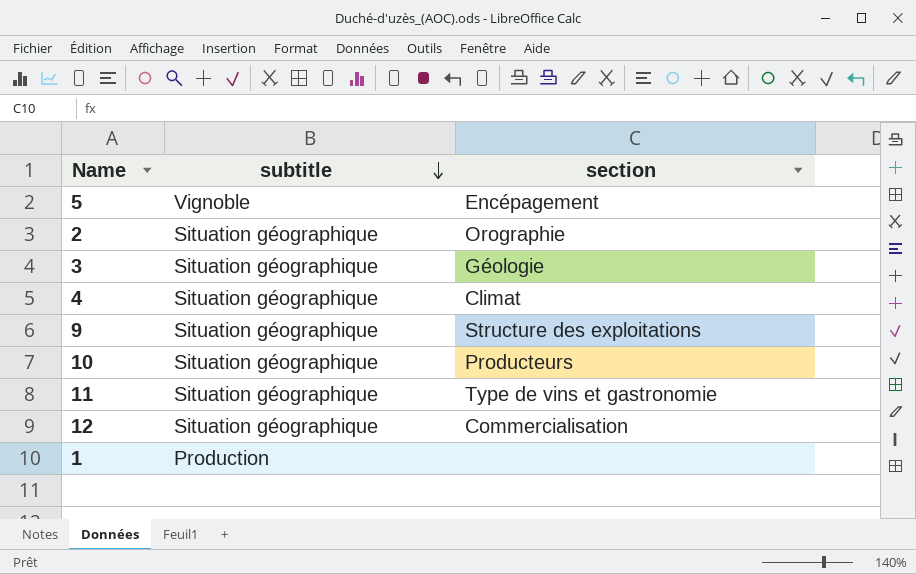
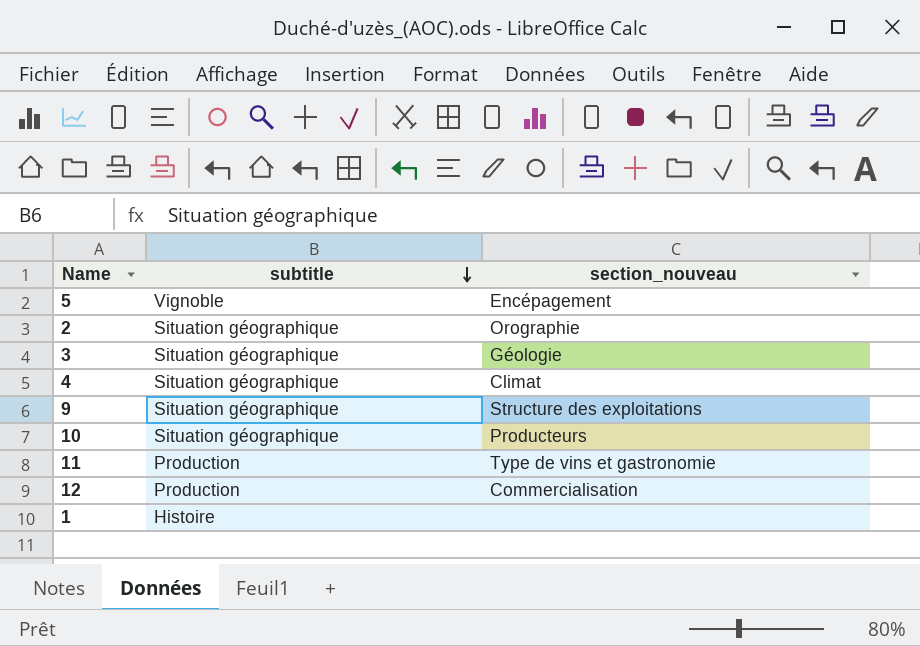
column name: section -> section_nouveau
11 | subtitle: Situation géographique -> Production
12 | subtitle: Situation géographique -> Production
1 | subtitle: Production -> Histoire

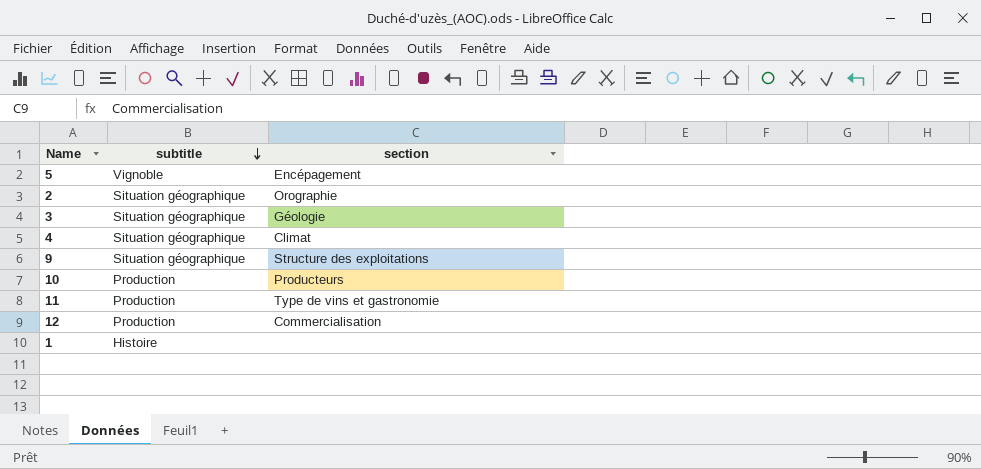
column name: section_nouveau -> section
10 | subtitle: Situation géographique -> Production

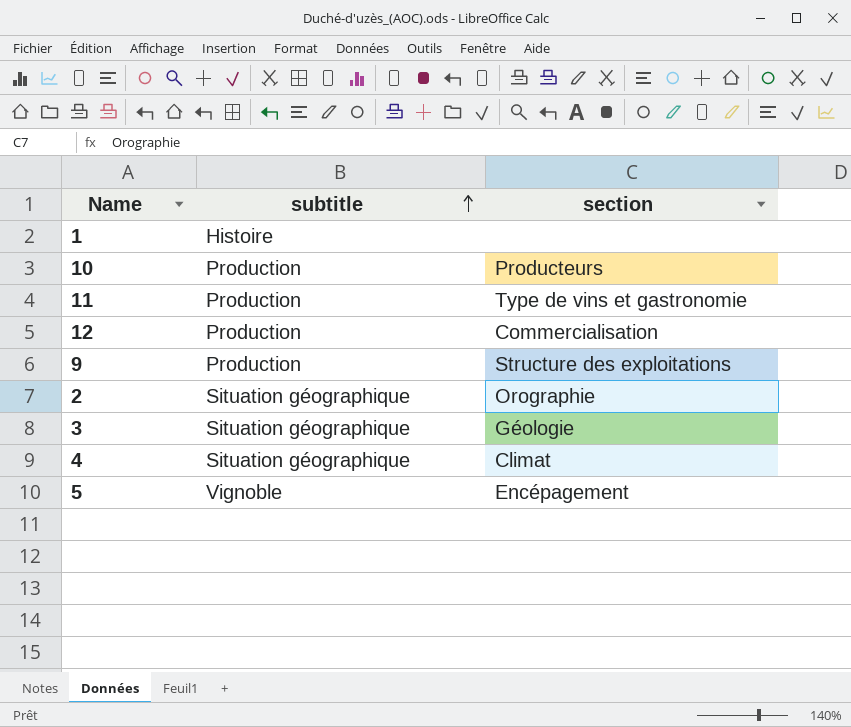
row order: subtitle descending -> subtitle ascending
9 | subtitle: Situation géographique -> Production

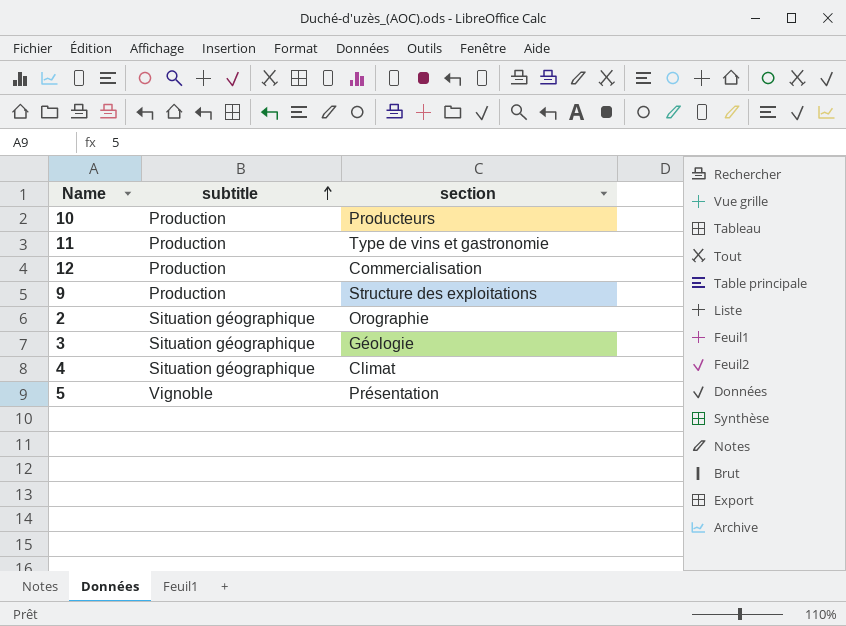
row 1: Histoire | none -> none
5 | section: Encépagement -> Présentation

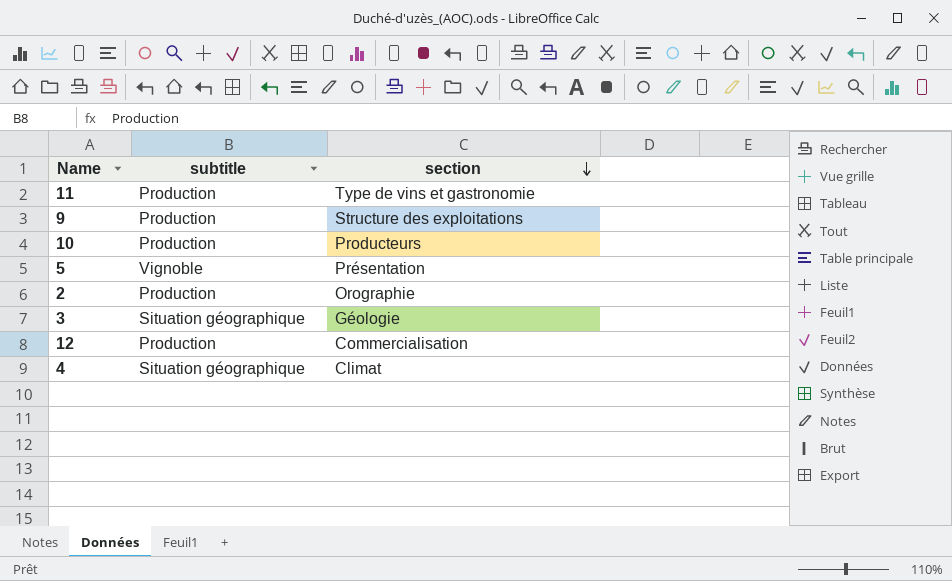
row order: subtitle ascending -> section descending
2 | subtitle: Situation géographique -> Production

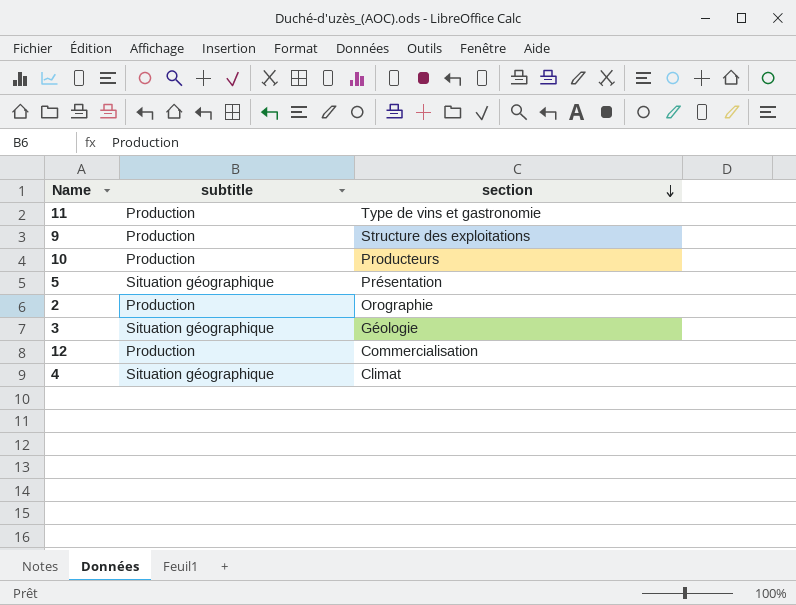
5 | subtitle: Vignoble -> Situation géographique

